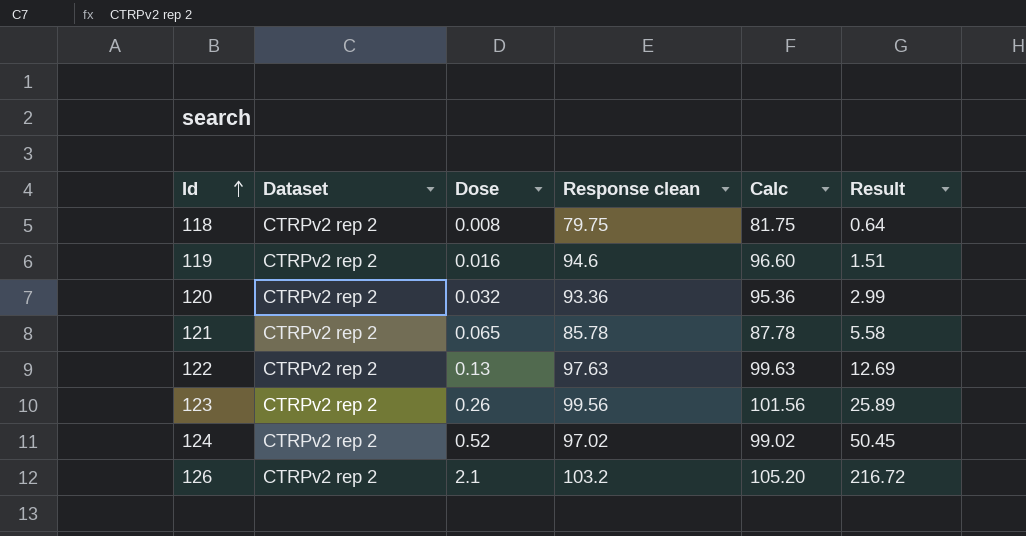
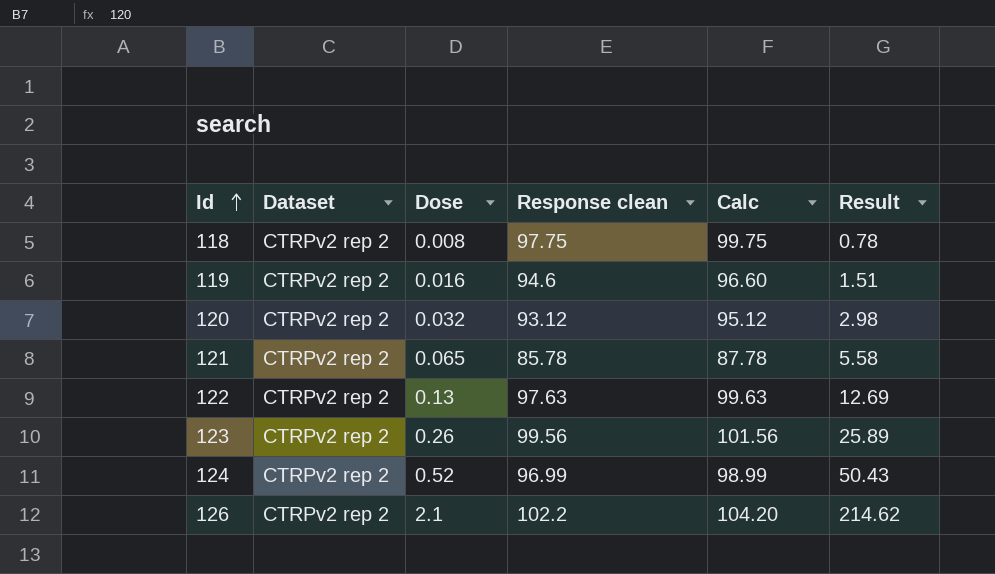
118 | Response clean: 79.75 -> 97.75
118 | Calc: 81.75 -> 99.75
118 | Result: 0.64 -> 0.78
120 | Response clean: 93.36 -> 93.12
120 | Calc: 95.36 -> 95.12
120 | Result: 2.99 -> 2.98
124 | Response clean: 97.02 -> 96.99
124 | Calc: 99.02 -> 98.99
124 | Result: 50.45 -> 50.43
126 | Response clean: 103.2 -> 102.2
126 | Calc: 105.20 -> 104.20
126 | Result: 216.72 -> 214.62

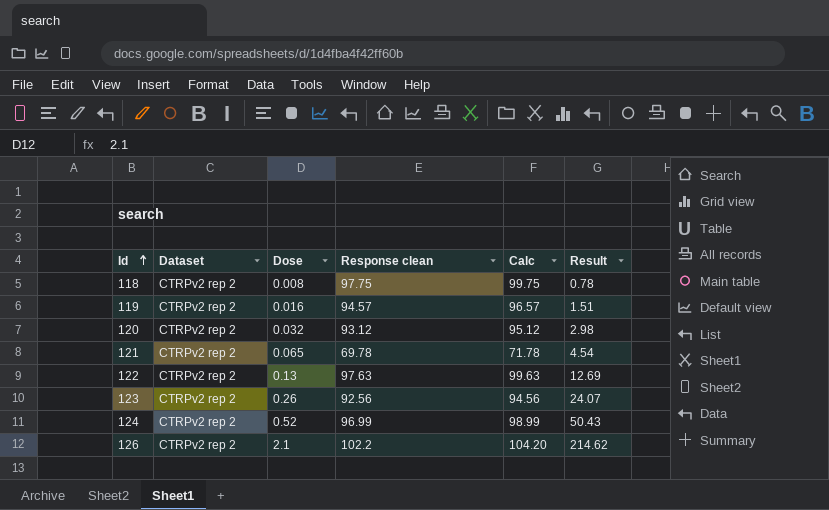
119 | Response clean: 94.6 -> 94.57
119 | Calc: 96.60 -> 96.57
121 | Response clean: 85.78 -> 69.78
121 | Calc: 87.78 -> 71.78
121 | Result: 5.58 -> 4.54
123 | Response clean: 99.56 -> 92.56
123 | Calc: 101.56 -> 94.56
123 | Result: 25.89 -> 24.07

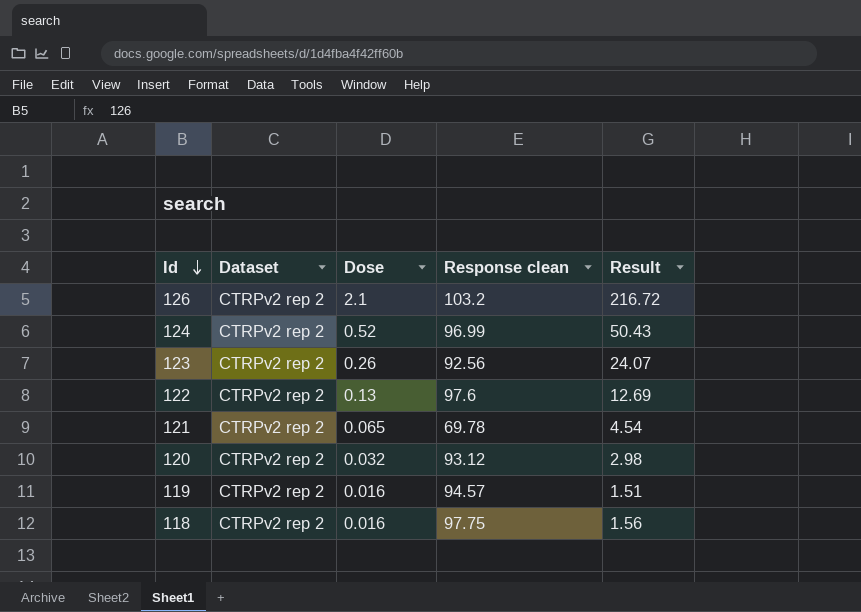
row order: Id ascending -> Id descending
column Calc | formula: [Response clean] + 2 -> none
126 | Response clean: 102.2 -> 103.2
126 | Result: 214.62 -> 216.72
122 | Response clean: 97.63 -> 97.6
118 | Dose: 0.008 -> 0.016
118 | Result: 0.78 -> 1.56

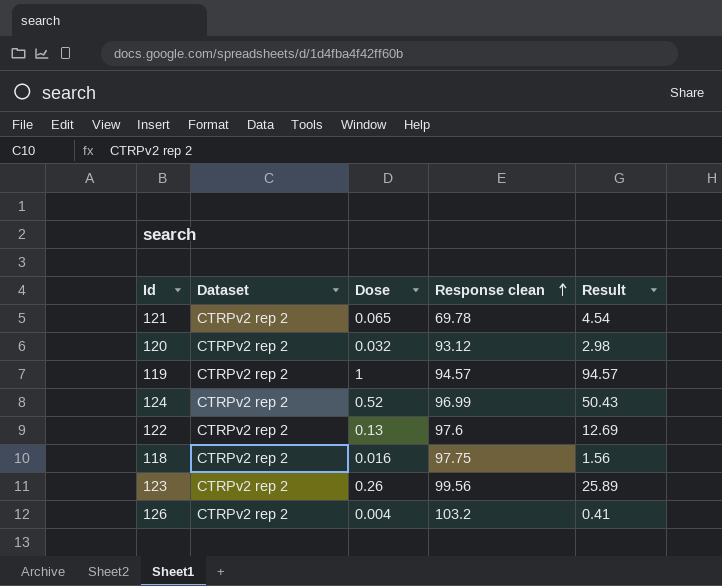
row order: Id descending -> Response clean ascending
119 | Dose: 0.016 -> 1
119 | Result: 1.51 -> 94.57
123 | Response clean: 92.56 -> 99.56
123 | Result: 24.07 -> 25.89
126 | Dose: 2.1 -> 0.004
126 | Result: 216.72 -> 0.41

